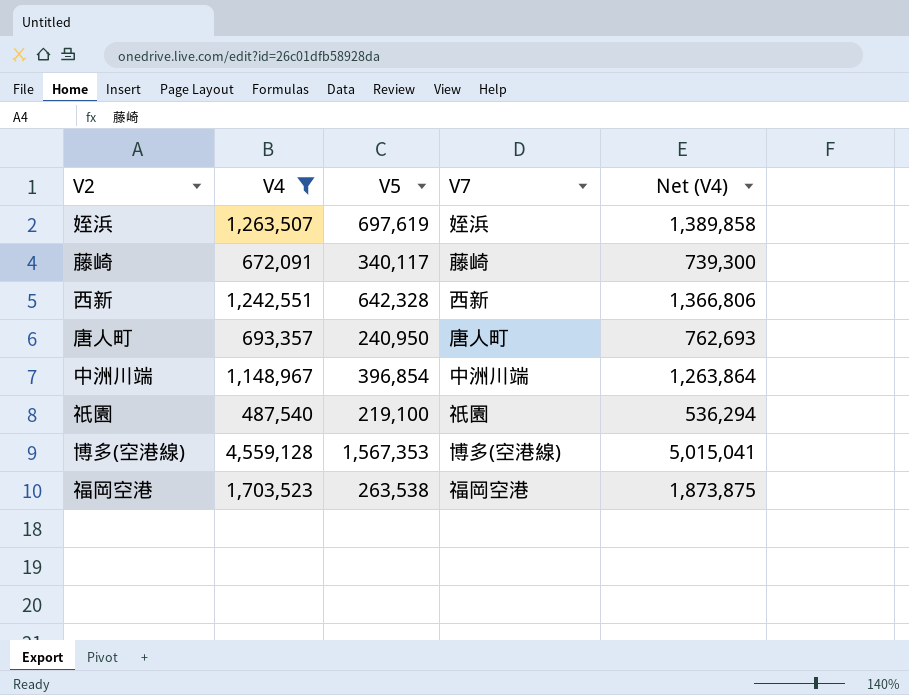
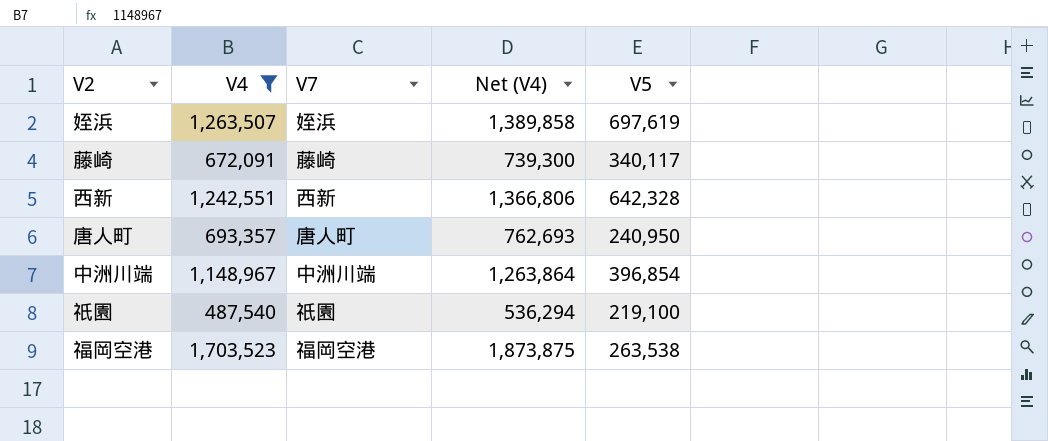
column V5 | position: 3 -> 5
row 博多(空港線): 4,559,128 | 1,567,353 | 博多(空港線) | 5,015,041 -> none

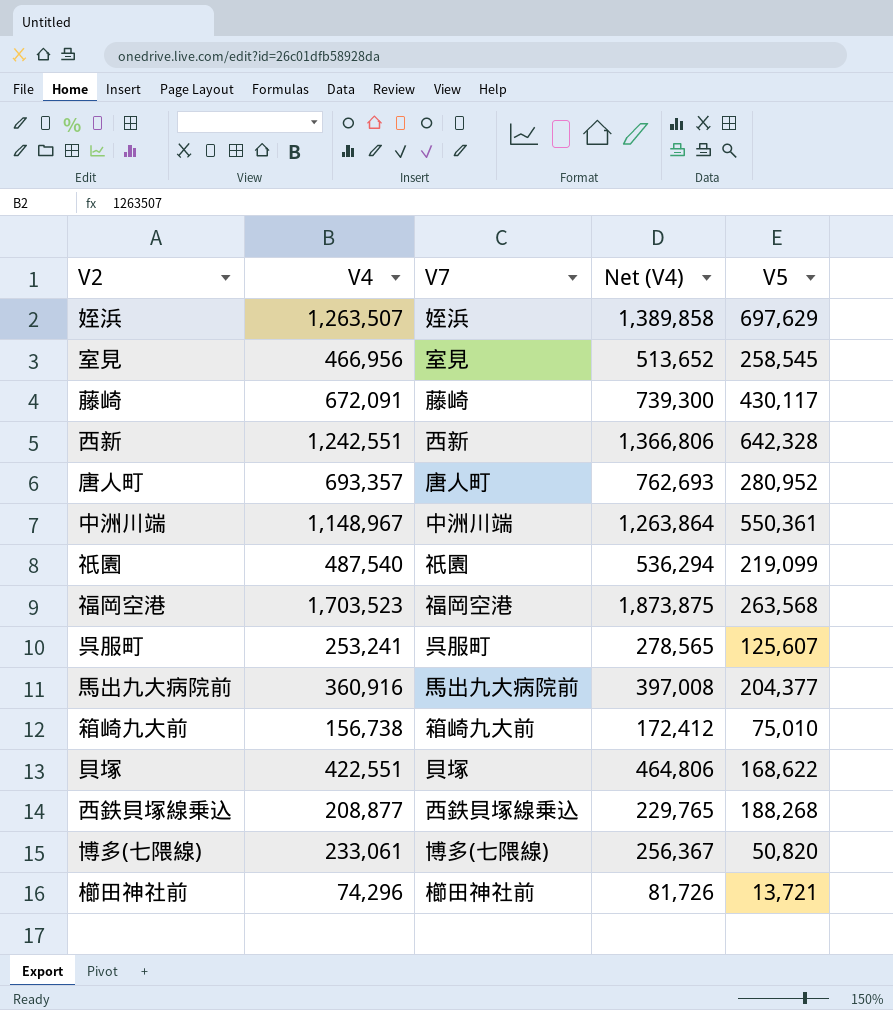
filter: V4 >= 487,540 -> none
姪浜 | V5: 697,619 -> 697,629
藤崎 | V5: 340,117 -> 430,117
唐人町 | V5: 240,950 -> 280,952
中洲川端 | V5: 396,854 -> 550,361
祇園 | V5: 219,100 -> 219,099
福岡空港 | V5: 263,538 -> 263,568

